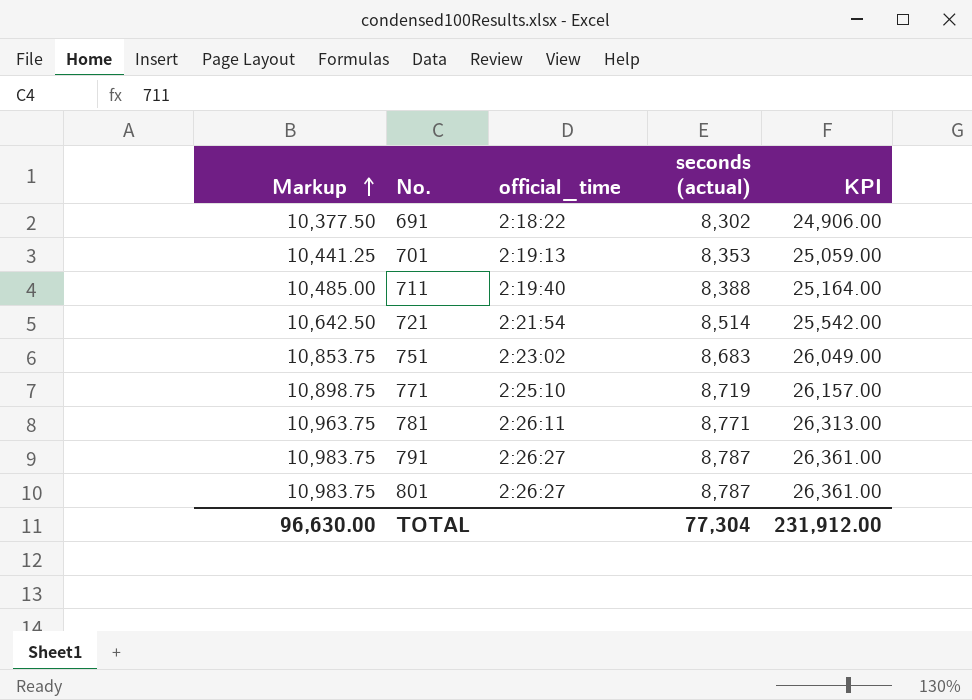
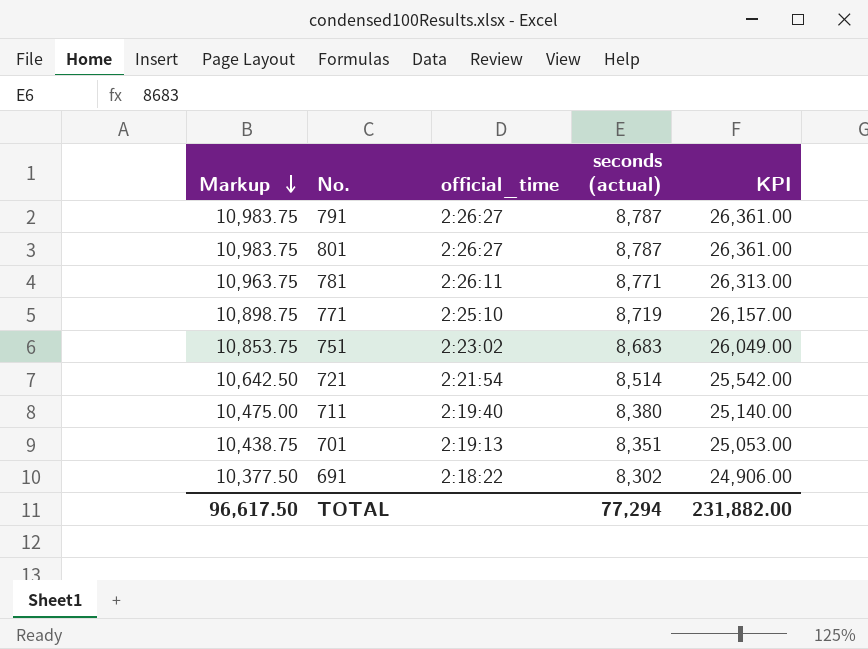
row order: Markup ascending -> Markup descending
711 | Markup: 10,485.00 -> 10,475.00
711 | seconds (actual): 8,388 -> 8,380
711 | KPI: 25,164.00 -> 25,140.00
701 | Markup: 10,441.25 -> 10,438.75
701 | seconds (actual): 8,353 -> 8,351
701 | KPI: 25,059.00 -> 25,053.00
TOTAL | Markup: 96,630.00 -> 96,617.50
TOTAL | seconds (actual): 77,304 -> 77,294
TOTAL | KPI: 231,912.00 -> 231,882.00

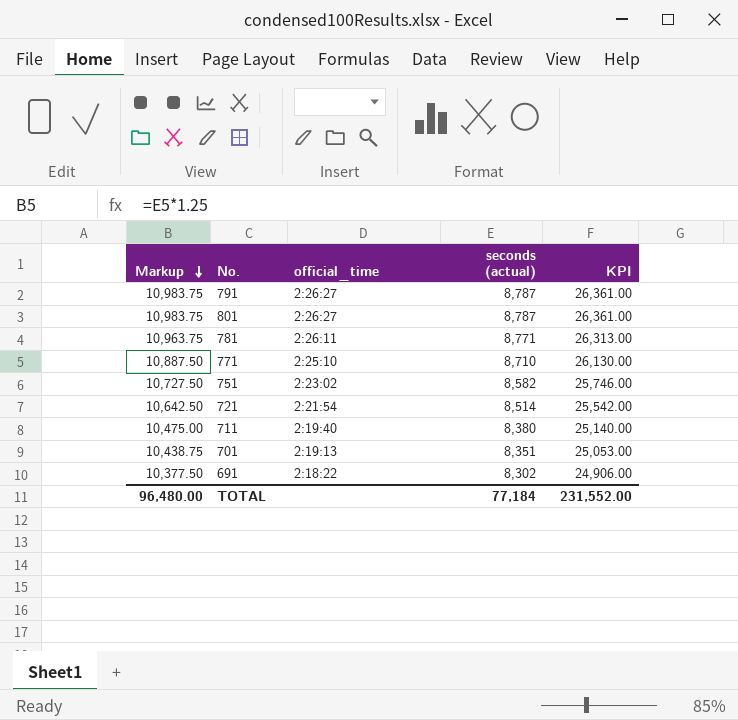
771 | Markup: 10,898.75 -> 10,887.50
771 | seconds (actual): 8,719 -> 8,710
771 | KPI: 26,157.00 -> 26,130.00
751 | Markup: 10,853.75 -> 10,727.50
751 | seconds (actual): 8,683 -> 8,582
751 | KPI: 26,049.00 -> 25,746.00
TOTAL | Markup: 96,617.50 -> 96,480.00
TOTAL | seconds (actual): 77,294 -> 77,184
TOTAL | KPI: 231,882.00 -> 231,552.00

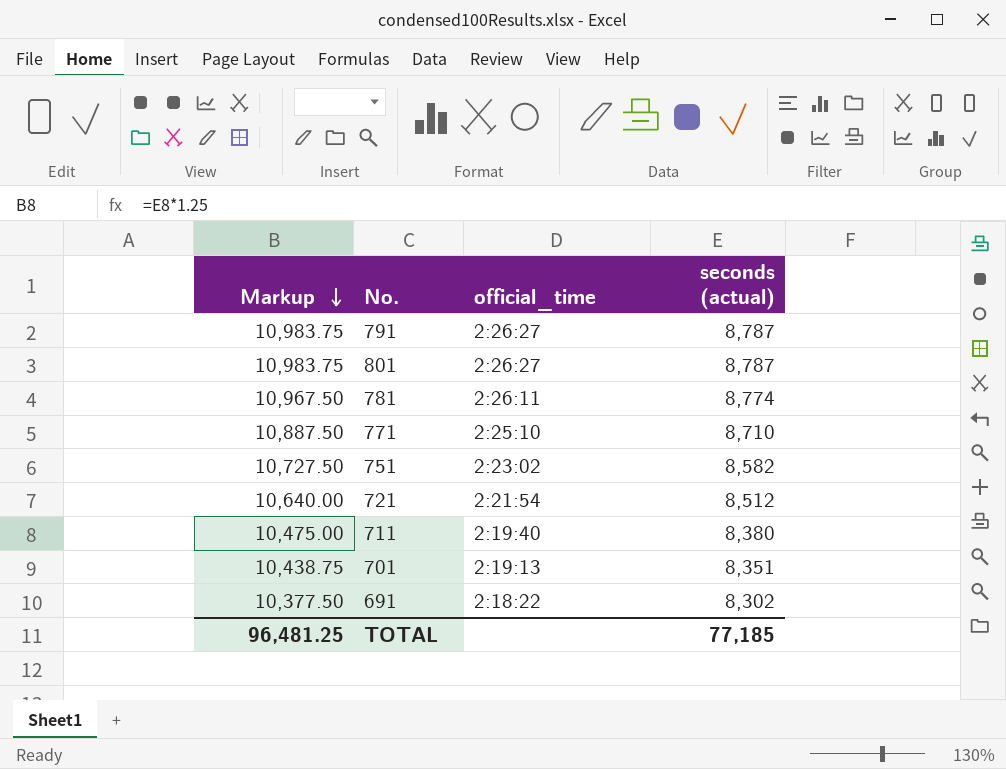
column KPI | formula: [seconds (actual)] * 3 -> none
781 | Markup: 10,963.75 -> 10,967.50
781 | seconds (actual): 8,771 -> 8,774
721 | Markup: 10,642.50 -> 10,640.00
721 | seconds (actual): 8,514 -> 8,512
TOTAL | Markup: 96,480.00 -> 96,481.25
TOTAL | seconds (actual): 77,184 -> 77,185

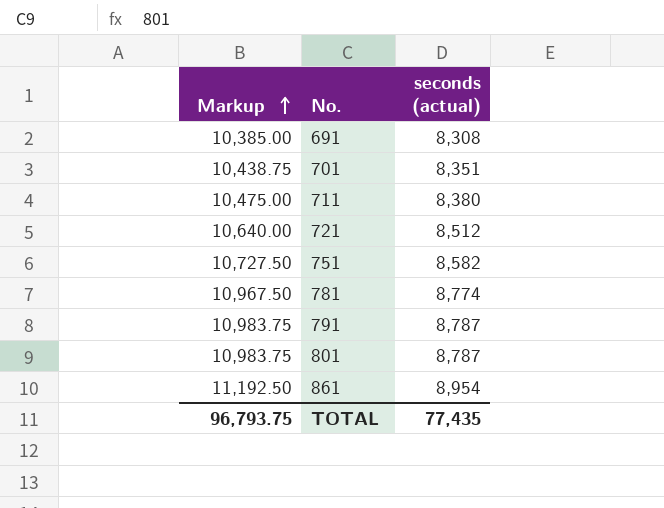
row order: Markup descending -> Markup ascending
column official_time | position: 3 -> none
row 771: 10,887.50 | 2:25:10 | 8,710 -> none
691 | Markup: 10,377.50 -> 10,385.00
691 | seconds (actual): 8,302 -> 8,308
row 861: none -> 11,192.50 | 8,954
TOTAL | Markup: 96,481.25 -> 96,793.75
TOTAL | seconds (actual): 77,185 -> 77,435

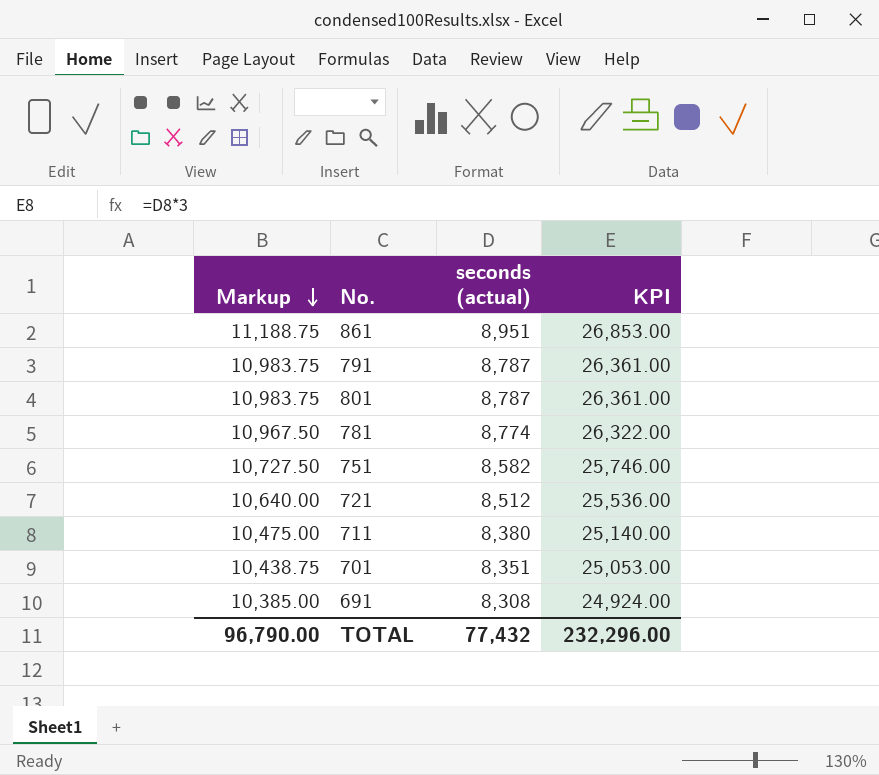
row order: Markup ascending -> Markup descending
column KPI | formula: none -> [seconds (actual)] * 3
861 | Markup: 11,192.50 -> 11,188.75
861 | seconds (actual): 8,954 -> 8,951
TOTAL | Markup: 96,793.75 -> 96,790.00
TOTAL | seconds (actual): 77,435 -> 77,432

